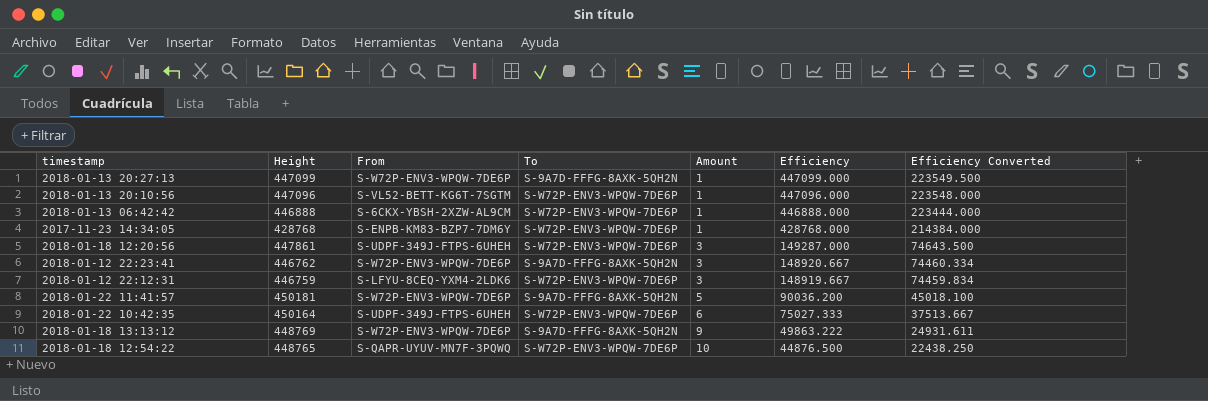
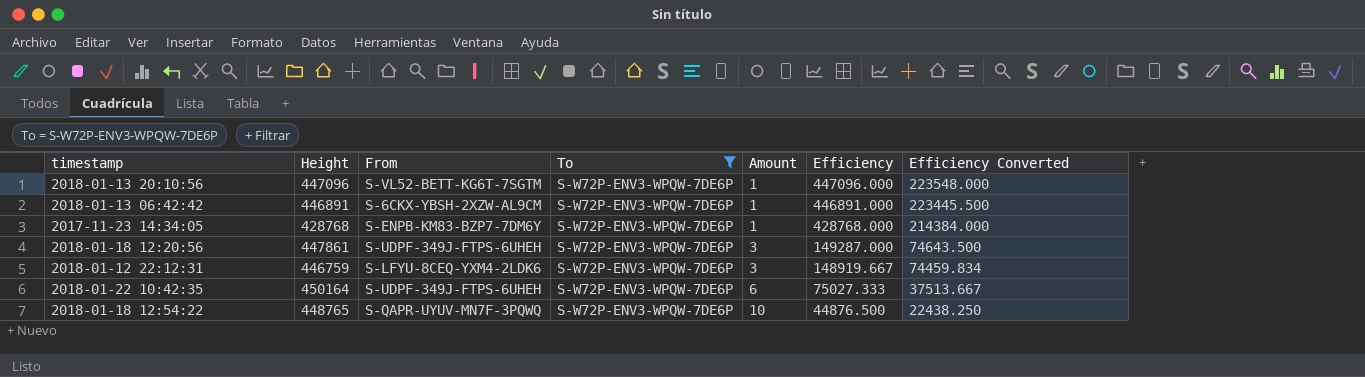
filter: none -> To = S-W72P-ENV3-WPQW-7DE6P
2018-01-13 06:42:42 | Height: 446888 -> 446891
2018-01-13 06:42:42 | Efficiency: 446888.000 -> 446891.000
2018-01-13 06:42:42 | Efficiency Converted: 223444.000 -> 223445.500

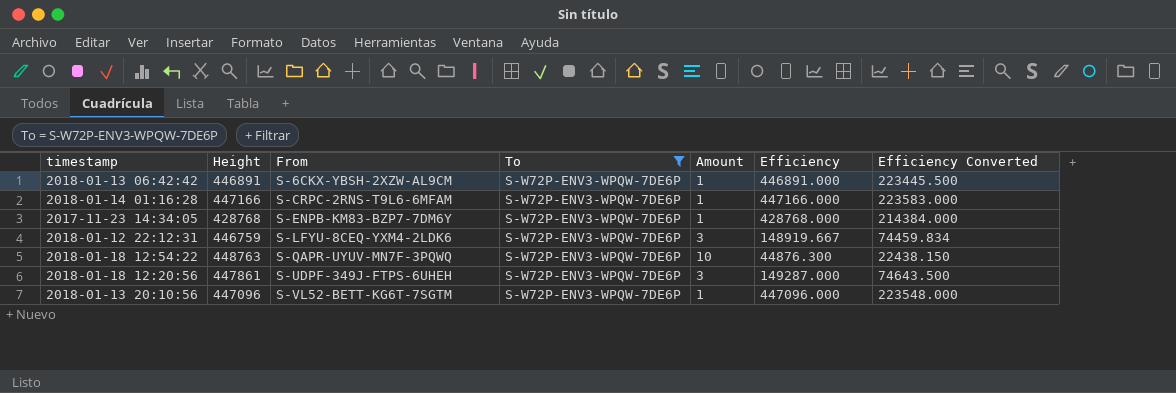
row order: Amount ascending -> From ascending
row 2018-01-22 10:42:35: 450164 | S-UDPF-349J-FTPS-6UHEH | S-W72P-ENV3-WPQW-7DE6P | 6 | 75027.333 | 37513.667 -> none
row 2018-01-14 01:16:28: none -> 447166 | S-CRPC-2RNS-T9L6-6MFAM | S-W72P-ENV3-WPQW-7DE6P | 1 | 447166.000 | 223583.000
2018-01-18 12:54:22 | Height: 448765 -> 448763
2018-01-18 12:54:22 | Efficiency: 44876.500 -> 44876.300
2018-01-18 12:54:22 | Efficiency Converted: 22438.250 -> 22438.150

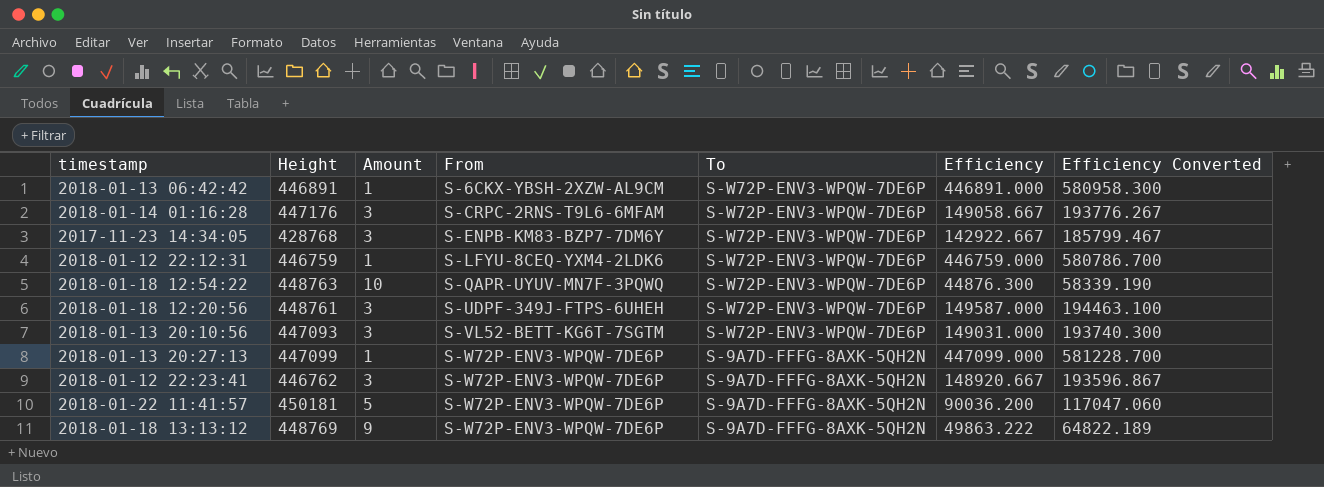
filter: To = S-W72P-ENV3-WPQW-7DE6P -> none
column Amount | position: 5 -> 3
column Efficiency Converted | formula: [Efficiency] * 0.5 -> [Efficiency] * 1.3
2018-01-14 01:16:28 | Height: 447166 -> 447176
2018-01-14 01:16:28 | Amount: 1 -> 3
2018-01-14 01:16:28 | Efficiency: 447166.000 -> 149058.667
2017-11-23 14:34:05 | Amount: 1 -> 3
2017-11-23 14:34:05 | Efficiency: 428768.000 -> 142922.667
2018-01-12 22:12:31 | Amount: 3 -> 1
2018-01-12 22:12:31 | Efficiency: 148919.667 -> 446759.000
2018-01-18 12:20:56 | Height: 447861 -> 448761
2018-01-18 12:20:56 | Efficiency: 149287.000 -> 149587.000
2018-01-13 20:10:56 | Height: 447096 -> 447093
2018-01-13 20:10:56 | Amount: 1 -> 3
2018-01-13 20:10:56 | Efficiency: 447096.000 -> 149031.000

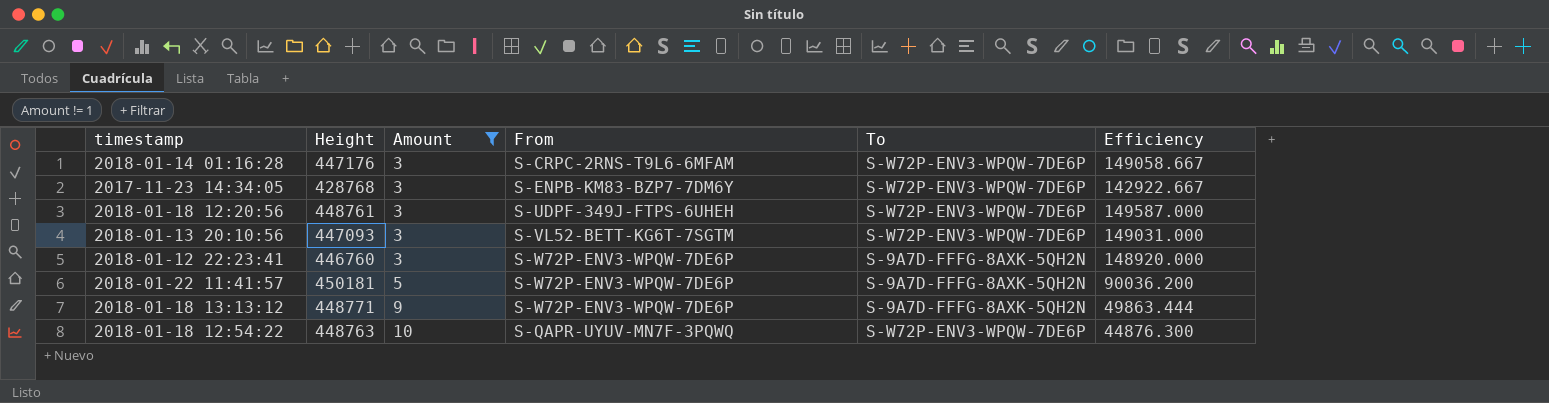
filter: none -> Amount != 1
row order: From ascending -> Amount ascending
column Efficiency Converted | formula: [Efficiency] * 1.3 -> none
2018-01-12 22:23:41 | Height: 446762 -> 446760
2018-01-12 22:23:41 | Efficiency: 148920.667 -> 148920.000
2018-01-18 13:13:12 | Height: 448769 -> 448771
2018-01-18 13:13:12 | Efficiency: 49863.222 -> 49863.444

